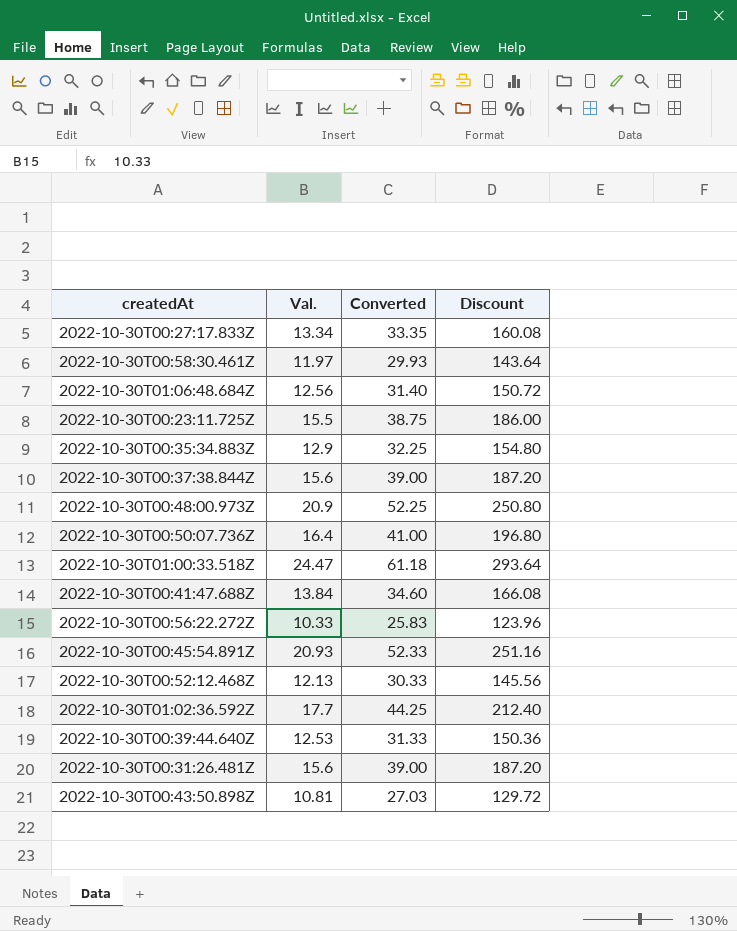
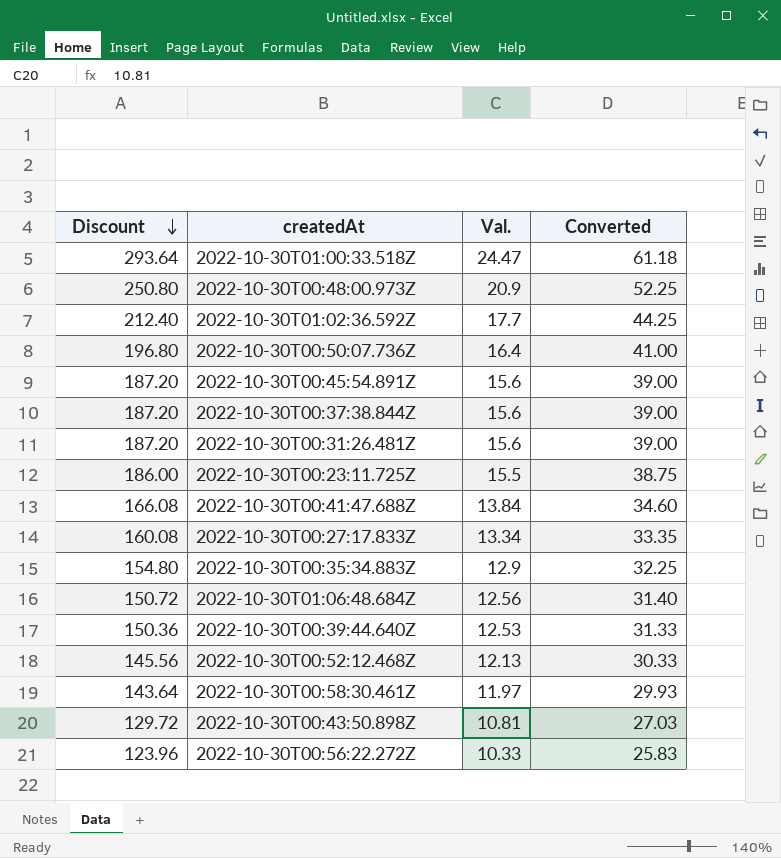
row order: none -> Discount descending
column Discount | position: 4 -> 1
2022-10-30T00:45:54.891Z | Discount: 251.16 -> 187.20
2022-10-30T00:45:54.891Z | Val.: 20.93 -> 15.6
2022-10-30T00:45:54.891Z | Converted: 52.33 -> 39.00

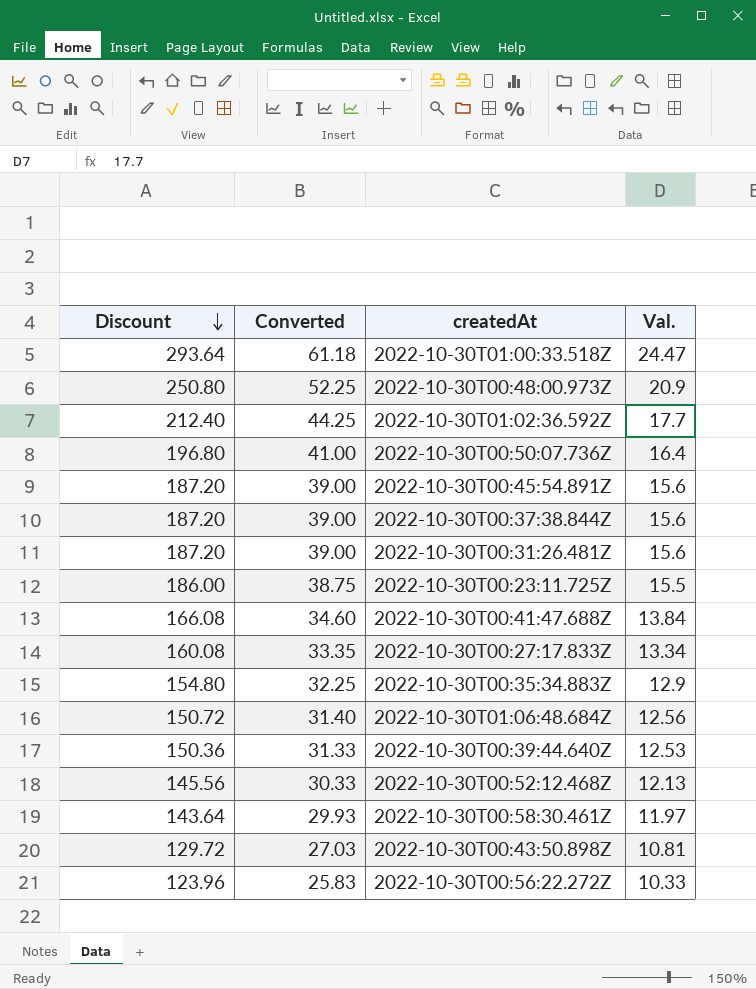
column Converted | position: 4 -> 2

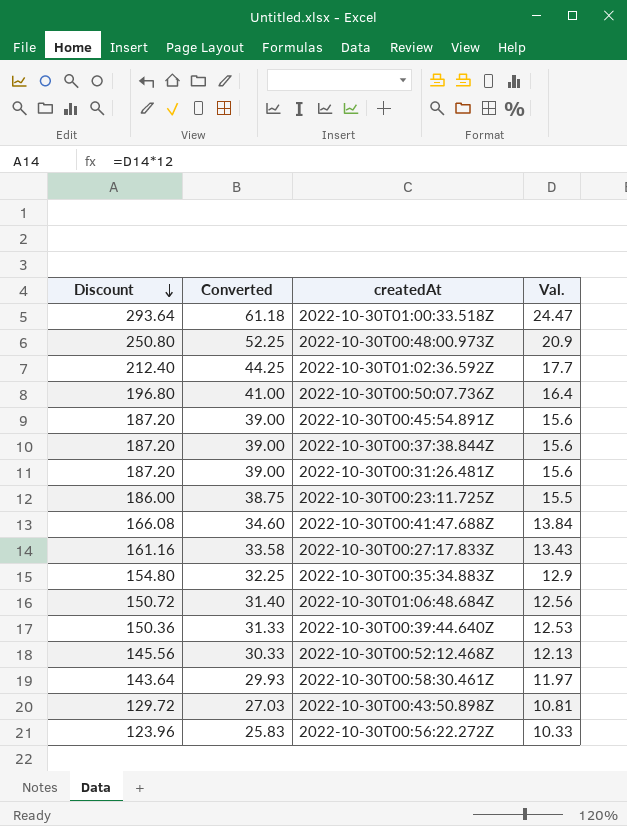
2022-10-30T00:27:17.833Z | Discount: 160.08 -> 161.16
2022-10-30T00:27:17.833Z | Converted: 33.35 -> 33.58
2022-10-30T00:27:17.833Z | Val.: 13.34 -> 13.43

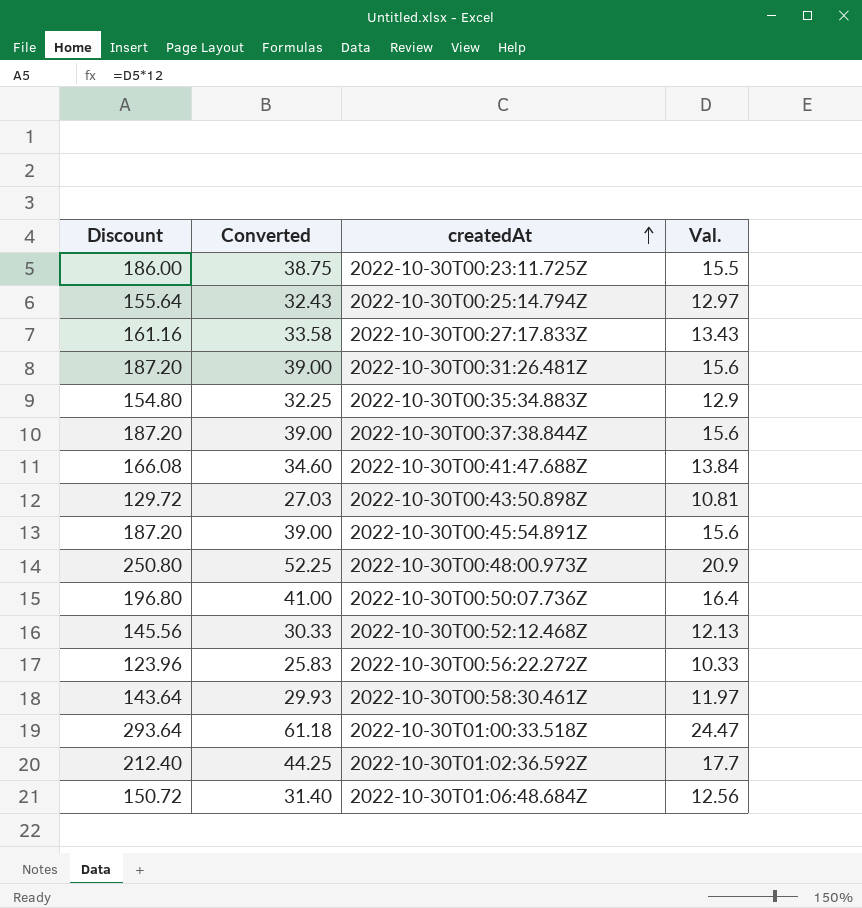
row order: Discount descending -> createdAt ascending
row 2022-10-30T00:39:44.640Z: 150.36 | 31.33 | 12.53 -> none
row 2022-10-30T00:25:14.794Z: none -> 155.64 | 32.43 | 12.97

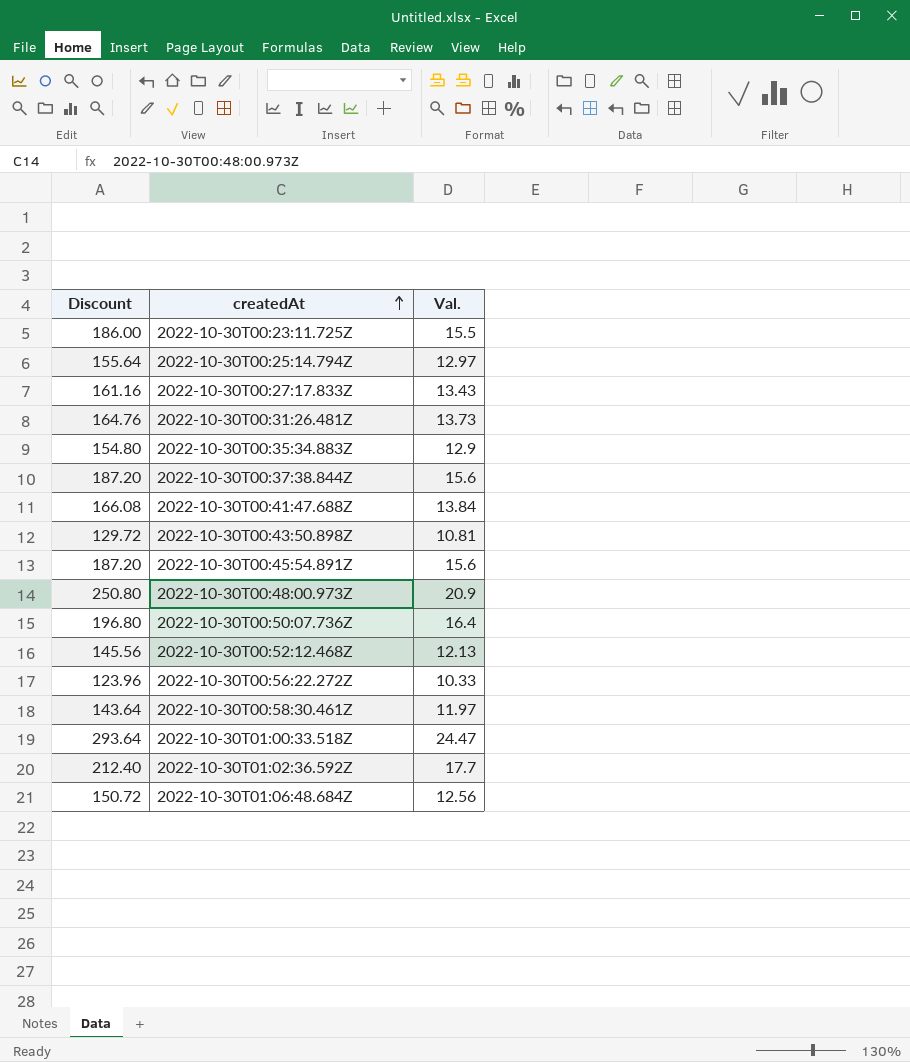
column Converted | formula: [Val.] * 2.5 -> none
2022-10-30T00:31:26.481Z | Discount: 187.20 -> 164.76
2022-10-30T00:31:26.481Z | Val.: 15.6 -> 13.73

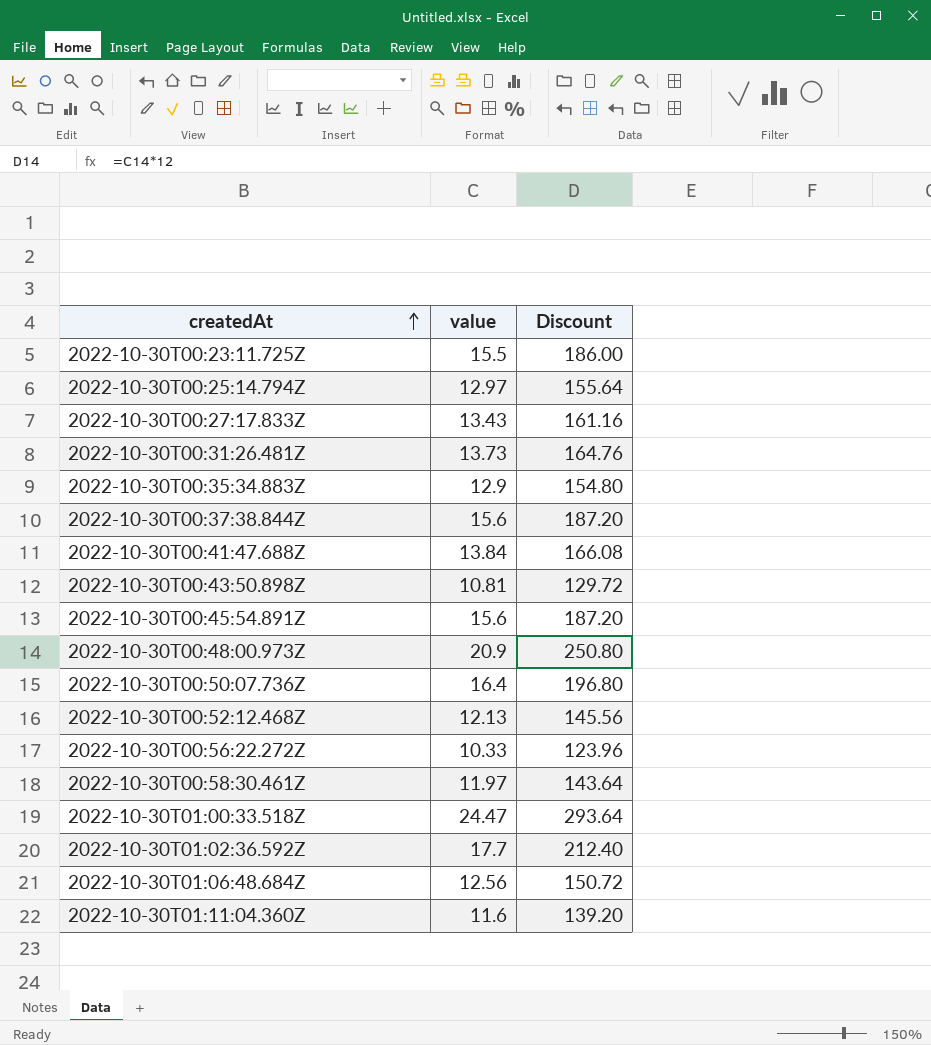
column name: Val. -> value
column Discount | position: 1 -> 3
row 2022-10-30T01:11:04.360Z: none -> 11.6 | 139.20

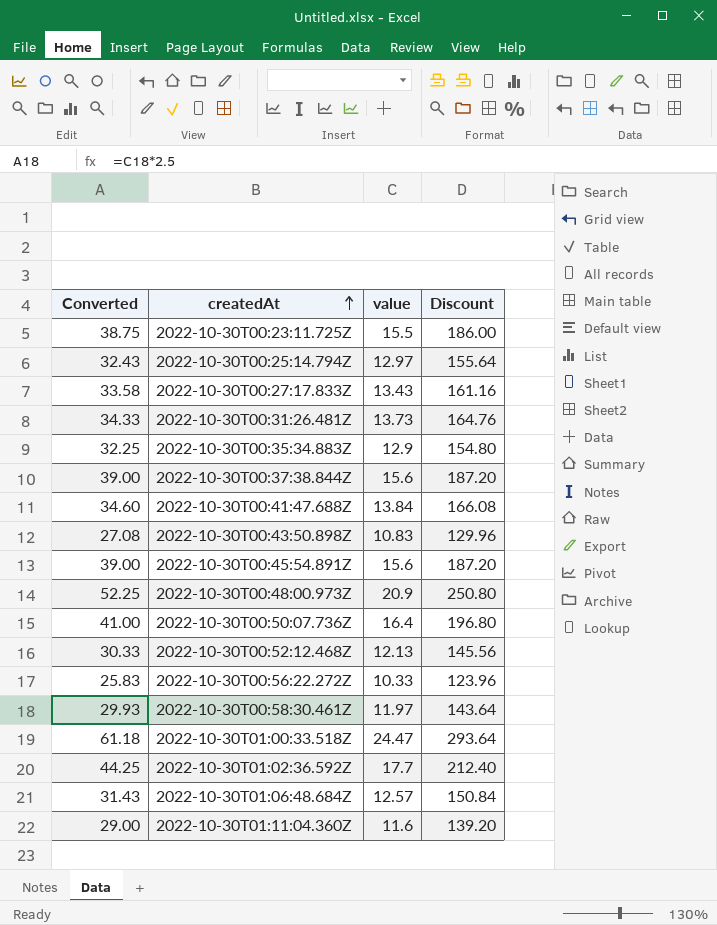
column Converted | formula: none -> [value] * 2.5
2022-10-30T00:43:50.898Z | value: 10.81 -> 10.83
2022-10-30T00:43:50.898Z | Discount: 129.72 -> 129.96
2022-10-30T01:06:48.684Z | value: 12.56 -> 12.57
2022-10-30T01:06:48.684Z | Discount: 150.72 -> 150.84

